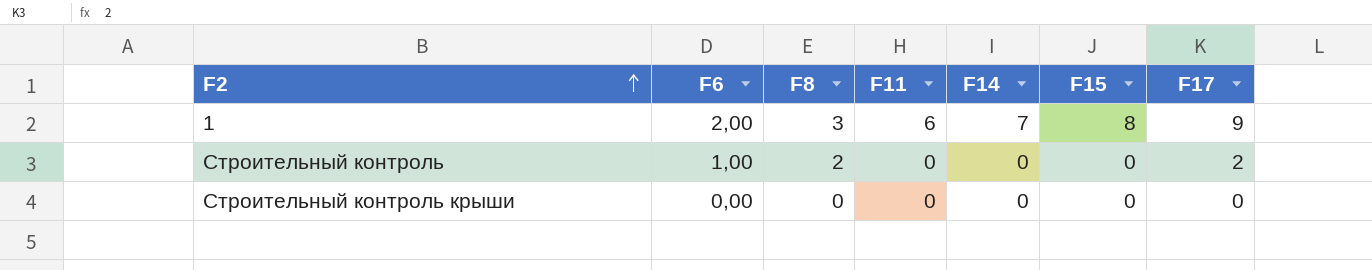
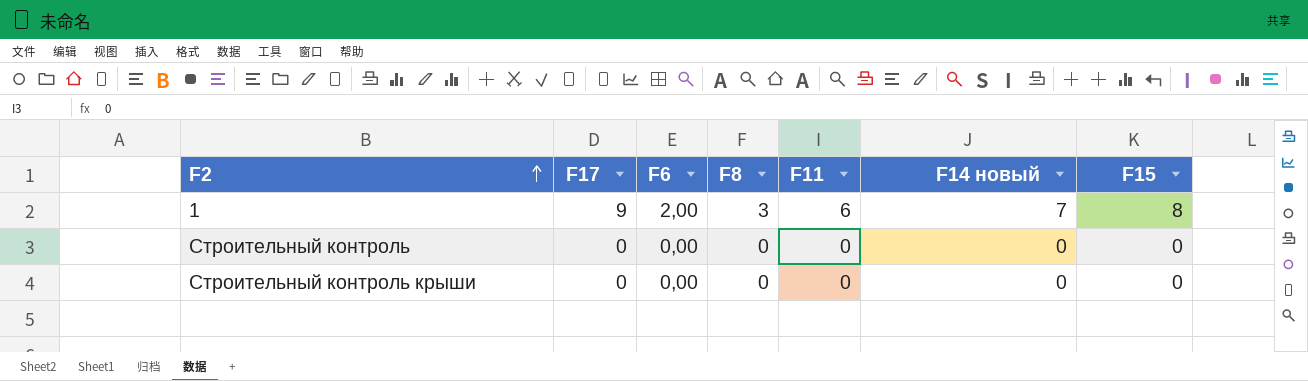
column F17 | position: 7 -> 2
column name: F14 -> F14 новый
Строительный контроль | F17: 2 -> 0
Строительный контроль | F6: 1,00 -> 0,00
Строительный контроль | F8: 2 -> 0

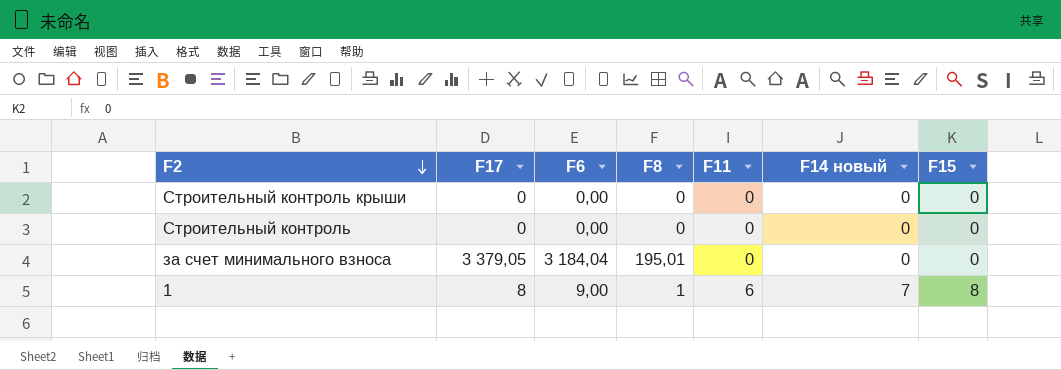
row order: F2 ascending -> F2 descending
row за счет минимального взноса: none -> 3 379,05 | 3 184,04 | 195,01 | 0 | 0 | 0
1 | F17: 9 -> 8
1 | F6: 2,00 -> 9,00
1 | F8: 3 -> 1

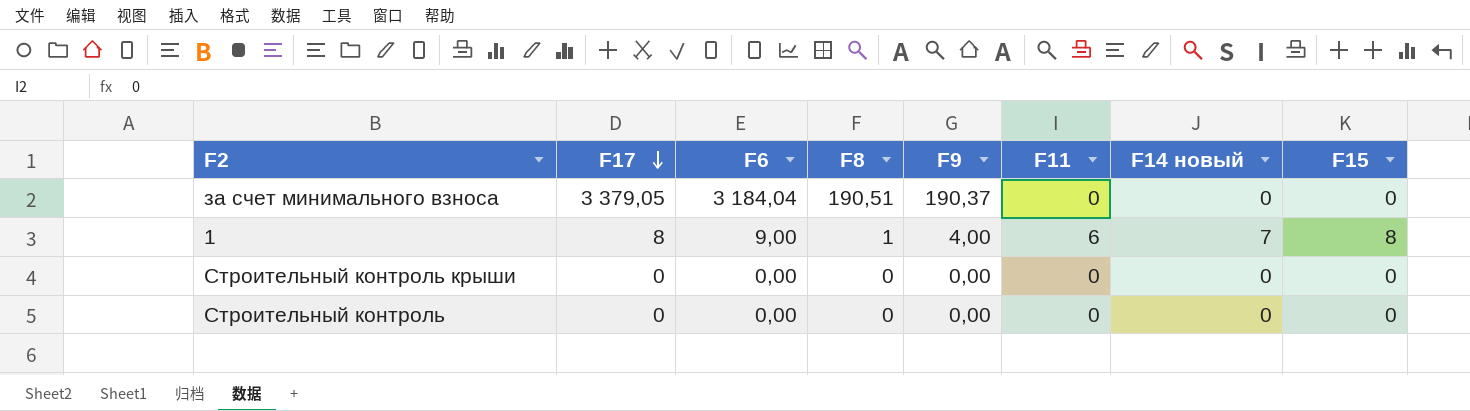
row order: F2 descending -> F17 descending
column F9 | position: none -> 5
за счет минимального взноса | F8: 195,01 -> 190,51

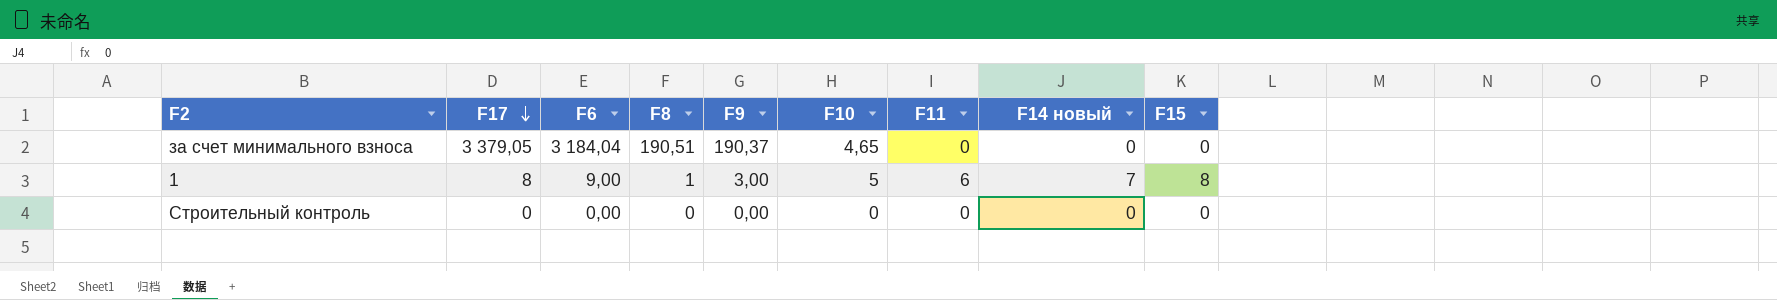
column F10 | position: none -> 6
row Строительный контроль крыши: 0 | 0,00 | 0 | 0,00 | 0 | 0 | 0 -> none
1 | F9: 4,00 -> 3,00

